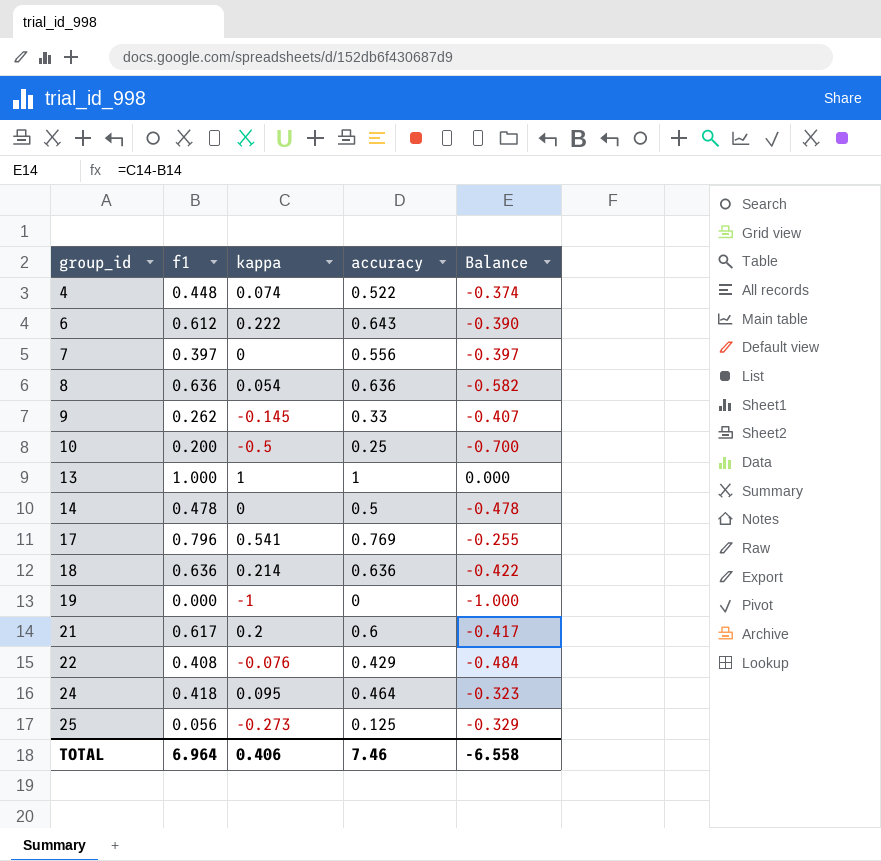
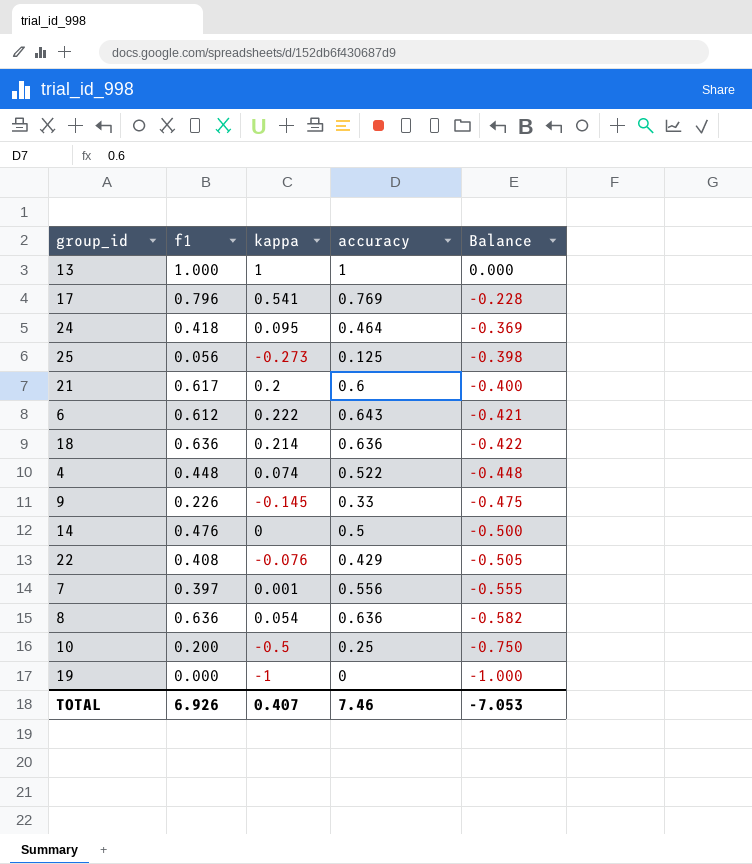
row order: group_id ascending -> Balance descending
column Balance | formula: [kappa] - [f1] -> [kappa] - [accuracy]
9 | f1: 0.262 -> 0.226
14 | f1: 0.478 -> 0.476
7 | kappa: 0 -> 0.001
TOTAL | f1: 6.964 -> 6.926
TOTAL | kappa: 0.406 -> 0.407
TOTAL | Balance: -6.558 -> -7.053

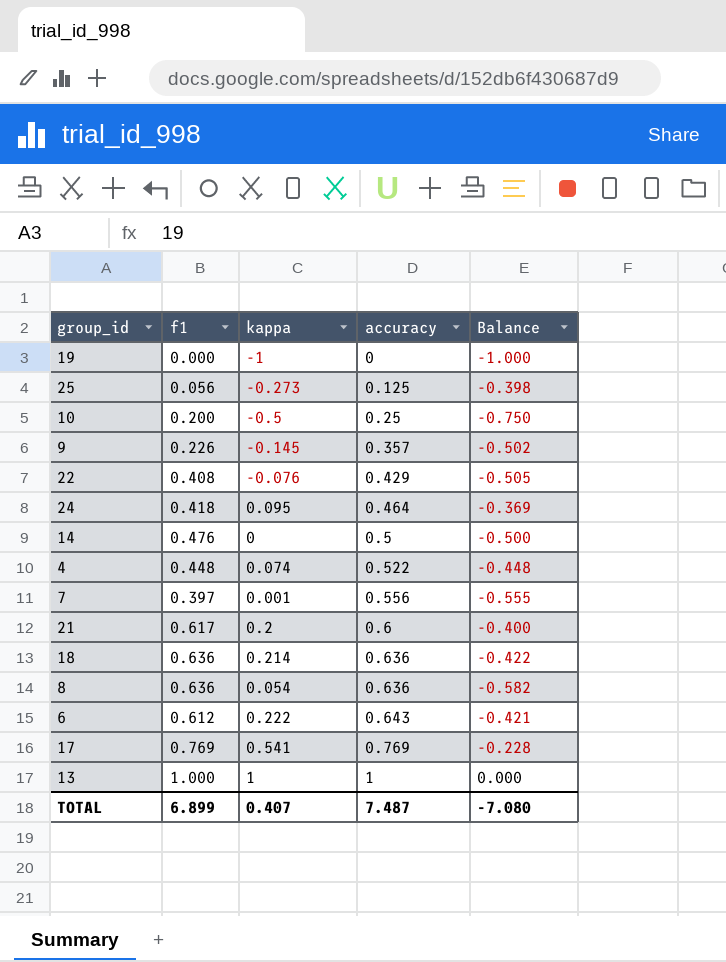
row order: Balance descending -> accuracy ascending
9 | accuracy: 0.33 -> 0.357
9 | Balance: -0.475 -> -0.502
17 | f1: 0.796 -> 0.769
TOTAL | f1: 6.926 -> 6.899
TOTAL | accuracy: 7.46 -> 7.487
TOTAL | Balance: -7.053 -> -7.080

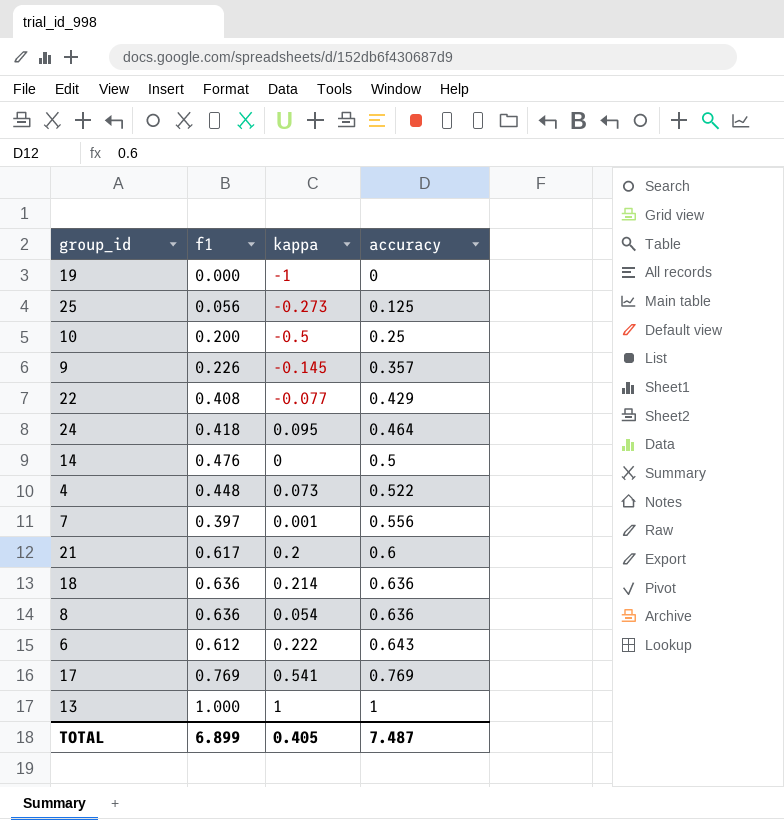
column Balance | formula: [kappa] - [accuracy] -> none
22 | kappa: -0.076 -> -0.077
4 | kappa: 0.074 -> 0.073
TOTAL | kappa: 0.407 -> 0.405

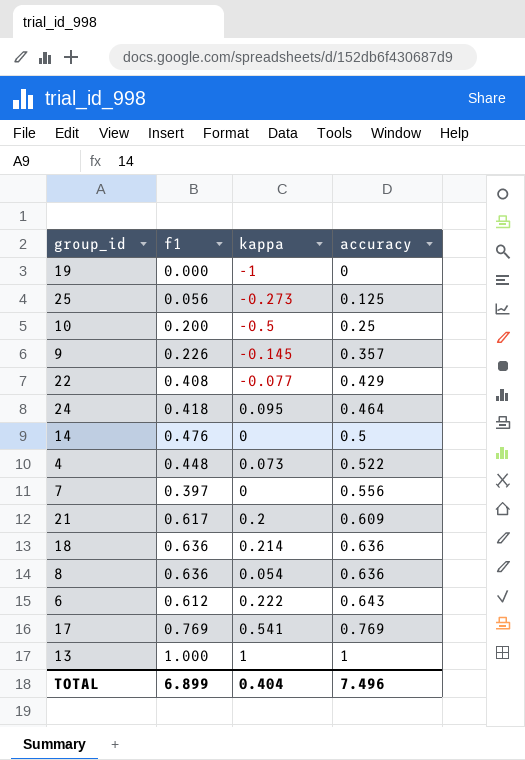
7 | kappa: 0.001 -> 0
21 | accuracy: 0.6 -> 0.609
TOTAL | kappa: 0.405 -> 0.404
TOTAL | accuracy: 7.487 -> 7.496

